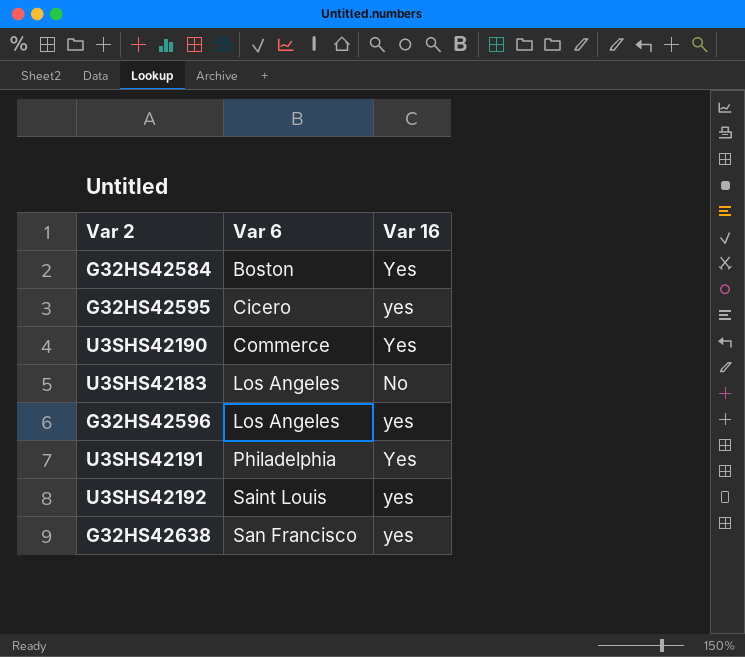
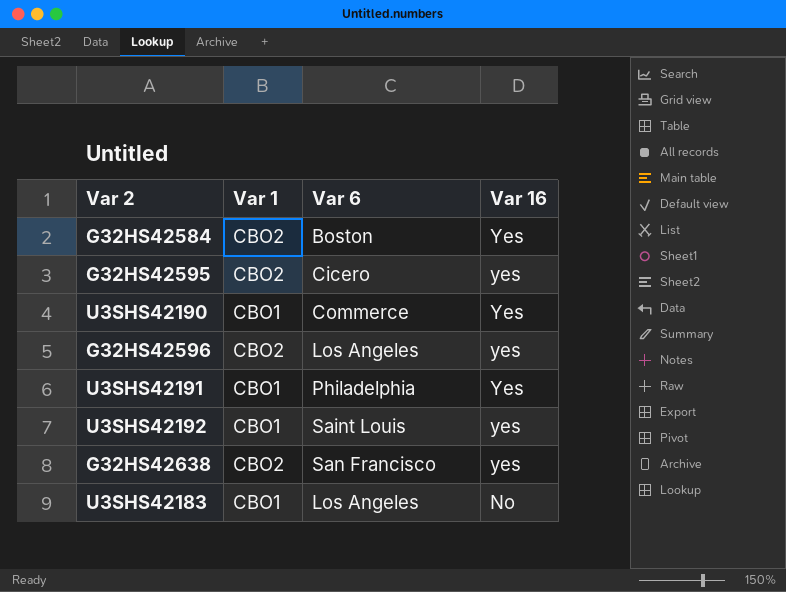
row order: Var 6 ascending -> Var 16 descending
column Var 1 | position: none -> 2

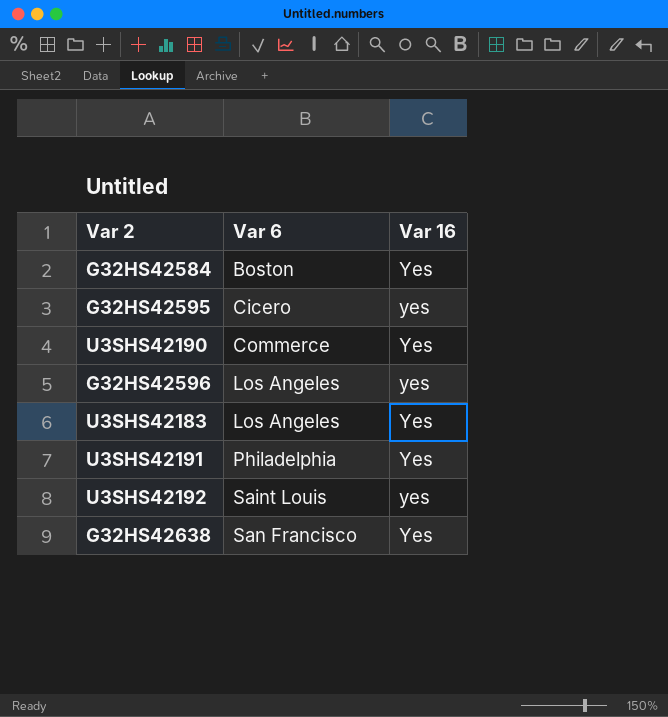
row order: Var 16 descending -> Var 6 ascending
column Var 1 | position: 2 -> none
U3SHS42183 | Var 16: No -> Yes
G32HS42638 | Var 16: yes -> Yes

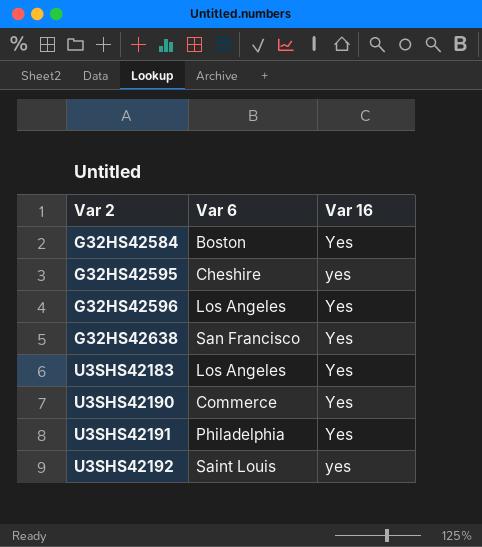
row order: Var 6 ascending -> Var 2 ascending
G32HS42595 | Var 6: Cicero -> Cheshire
G32HS42596 | Var 16: yes -> Yes

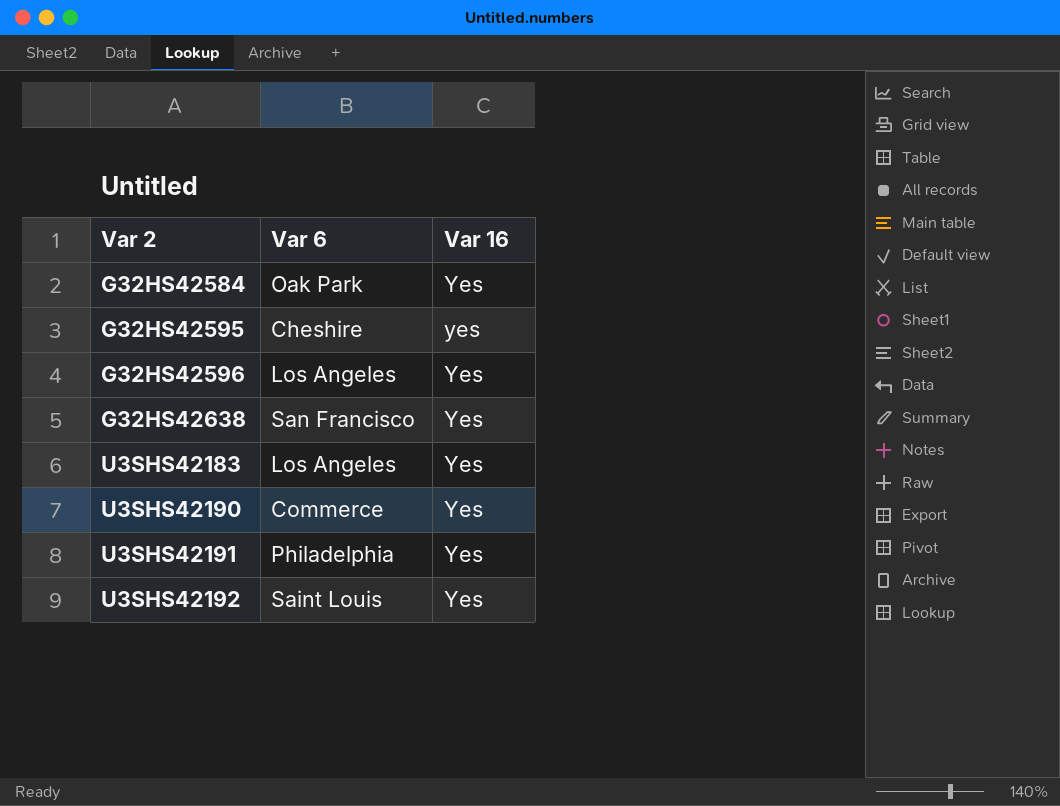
G32HS42584 | Var 6: Boston -> Oak Park
U3SHS42192 | Var 16: yes -> Yes

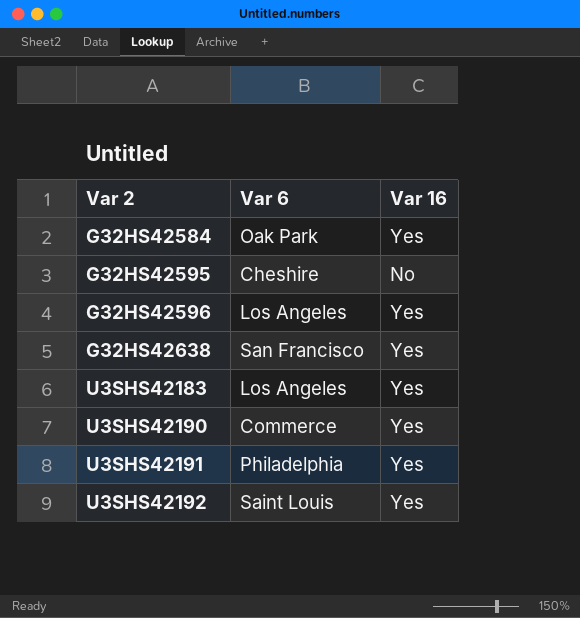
G32HS42595 | Var 16: yes -> No

